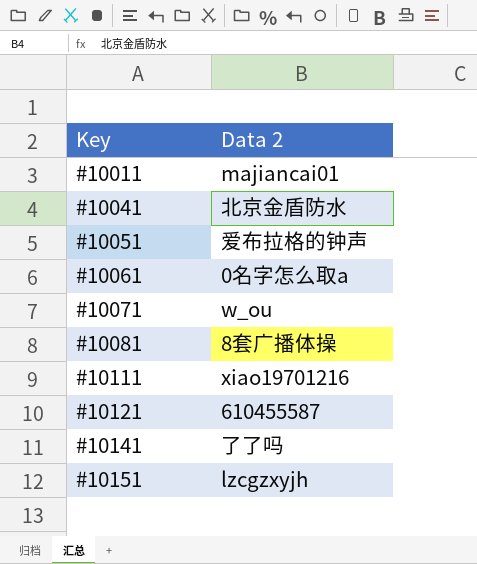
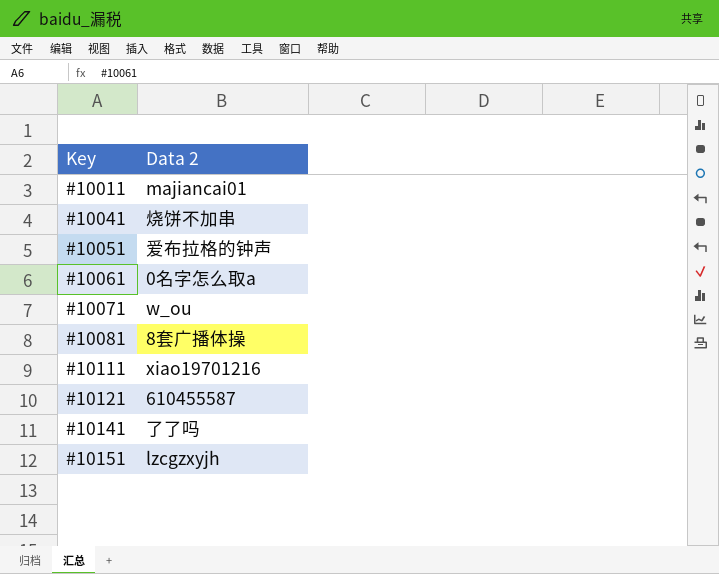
#10041 | Data 2: 北京金盾防水 -> 烧饼不加串

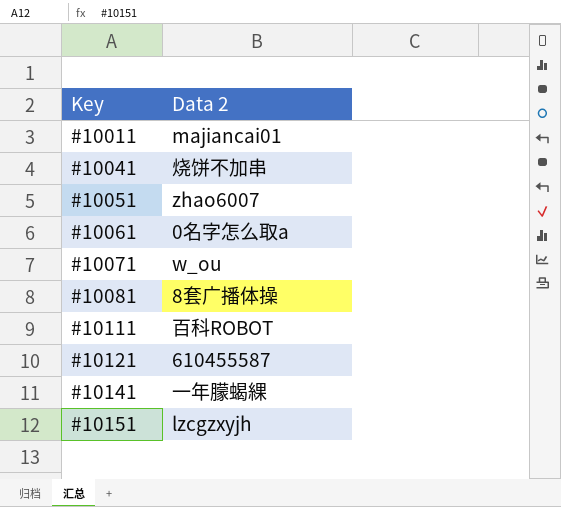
#10051 | Data 2: 爱布拉格的钟声 -> zhao6007
#10111 | Data 2: xiao19701216 -> 百科ROBOT
#10141 | Data 2: 了了吗 -> 一年朦蝎綶

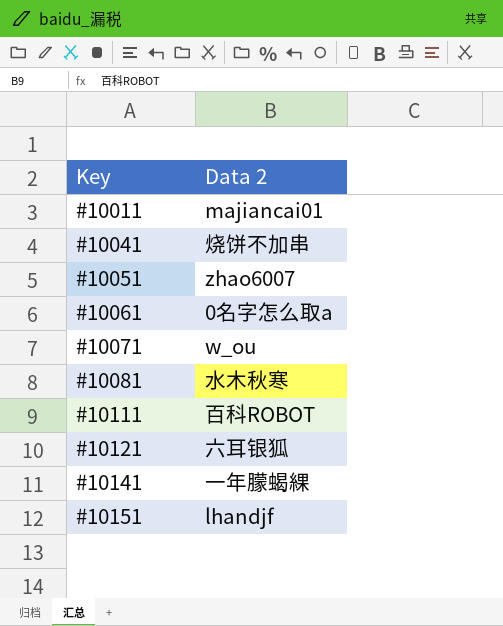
#10081 | Data 2: 8套广播体操 -> 水木秋寒
#10121 | Data 2: 610455587 -> 六耳银狐
#10151 | Data 2: lzcgzxyjh -> lhandjf

